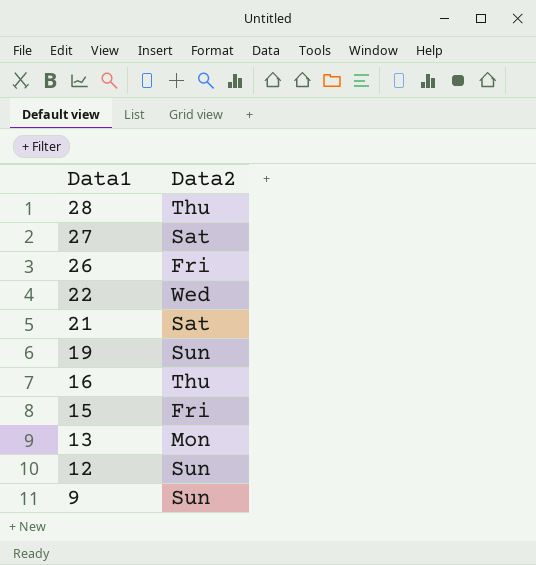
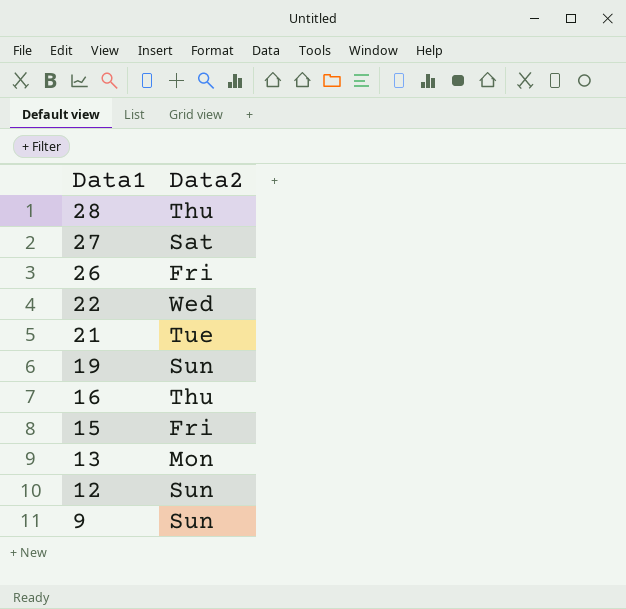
21 | Data2: Sat -> Tue

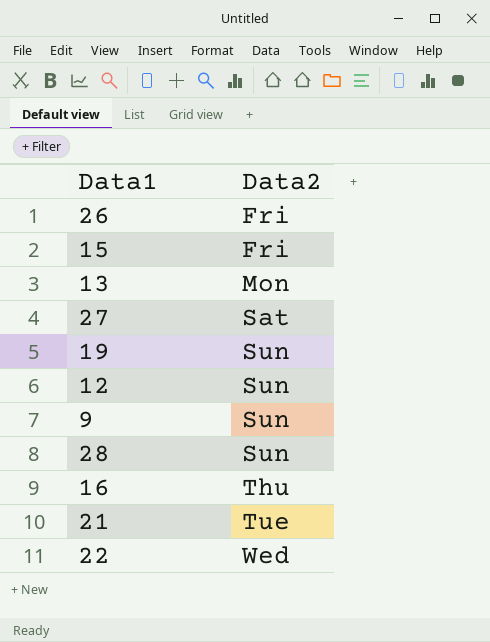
row order: Data1 descending -> Data2 ascending
28 | Data2: Thu -> Sun

